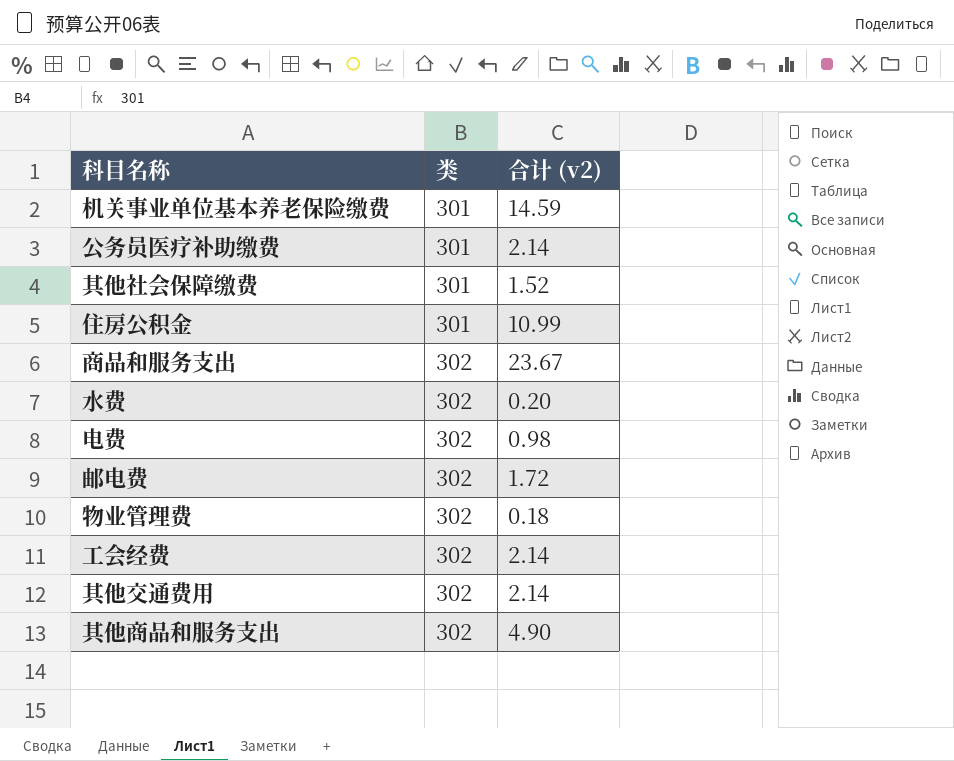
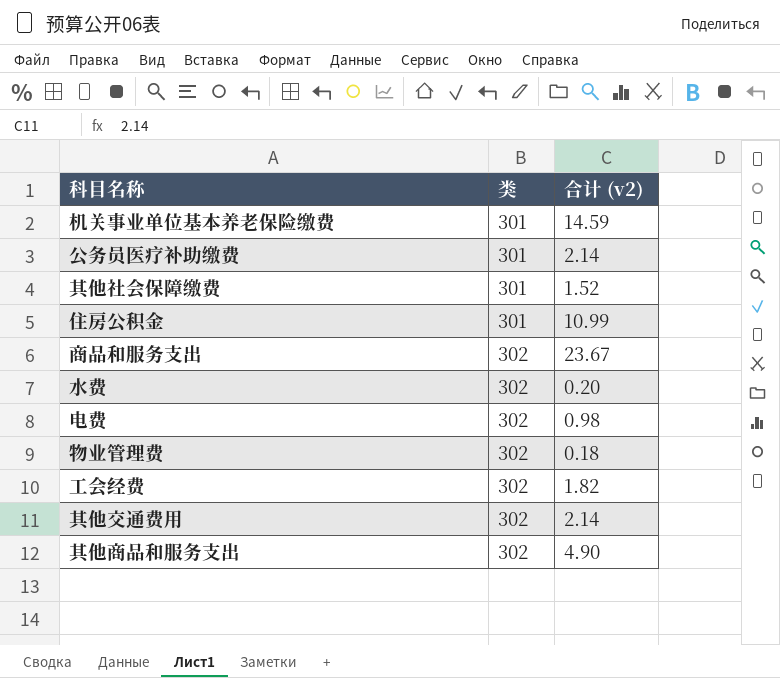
row 邮电费: 302 | 1.72 -> none
工会经费 | 合计 (v2): 2.14 -> 1.82

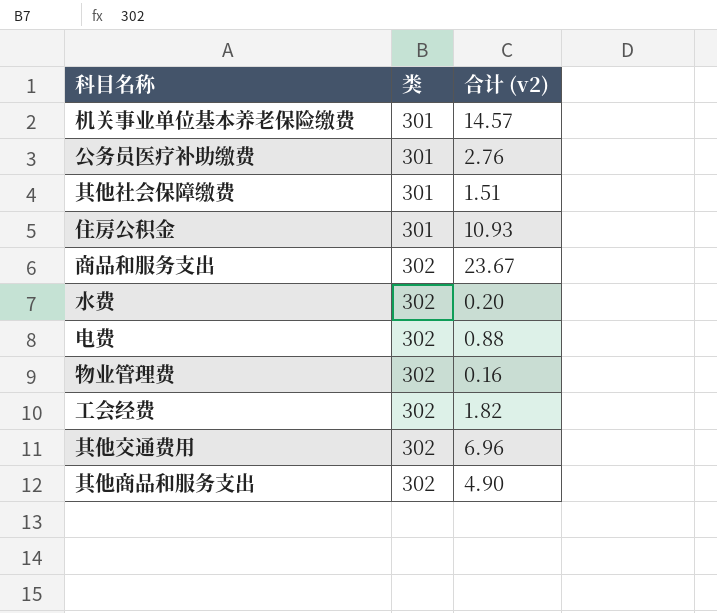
机关事业单位基本养老保险缴费 | 合计 (v2): 14.59 -> 14.57
公务员医疗补助缴费 | 合计 (v2): 2.14 -> 2.76
其他社会保障缴费 | 合计 (v2): 1.52 -> 1.51
住房公积金 | 合计 (v2): 10.99 -> 10.93
电费 | 合计 (v2): 0.98 -> 0.88
物业管理费 | 合计 (v2): 0.18 -> 0.16
其他交通费用 | 合计 (v2): 2.14 -> 6.96

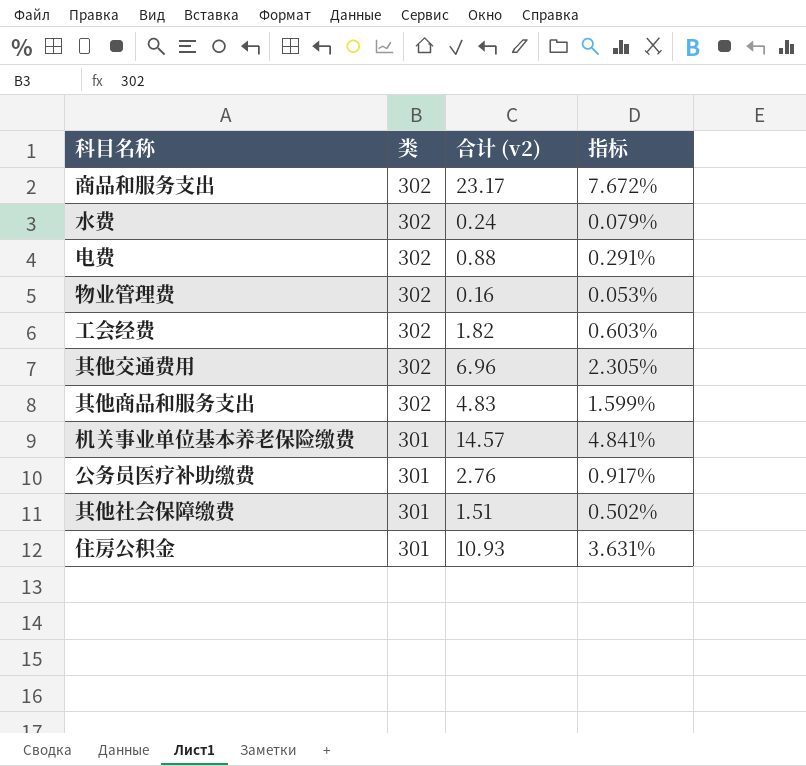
row order: 类 ascending -> 类 descending
column 指标 | formula: none -> [合计 (v2)] / [类]
商品和服务支出 | 合计 (v2): 23.67 -> 23.17
水费 | 合计 (v2): 0.20 -> 0.24
其他商品和服务支出 | 合计 (v2): 4.90 -> 4.83

